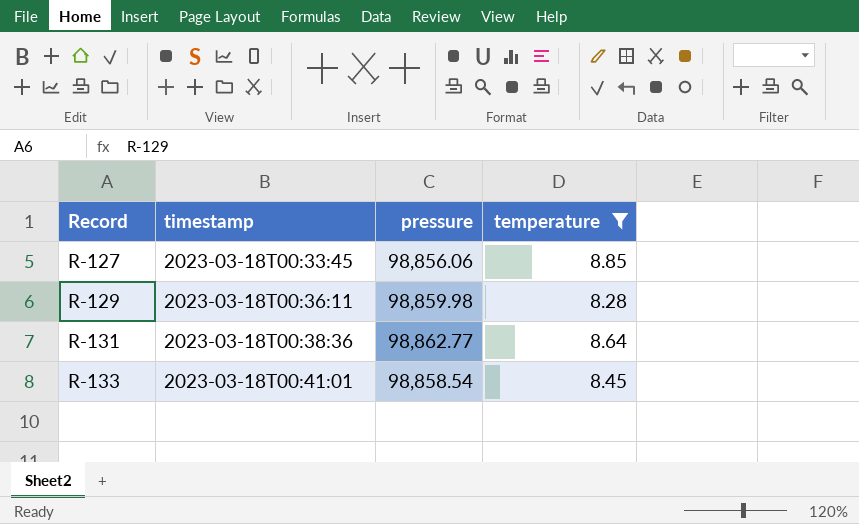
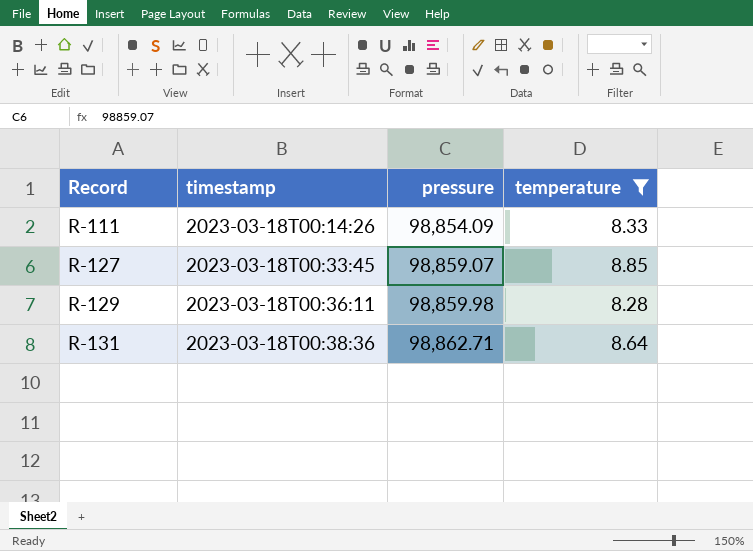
row R-133: 2023-03-18T00:41:01 | 98,858.54 | 8.45 -> none
row R-111: none -> 2023-03-18T00:14:26 | 98,854.09 | 8.33
R-127 | pressure: 98,856.06 -> 98,859.07
R-131 | pressure: 98,862.77 -> 98,862.71

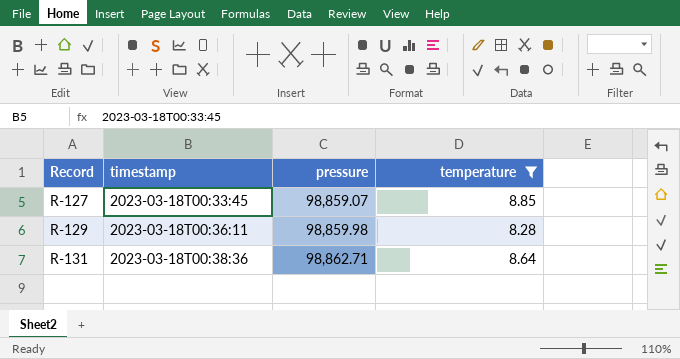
row R-111: 2023-03-18T00:14:26 | 98,854.09 | 8.33 -> none

